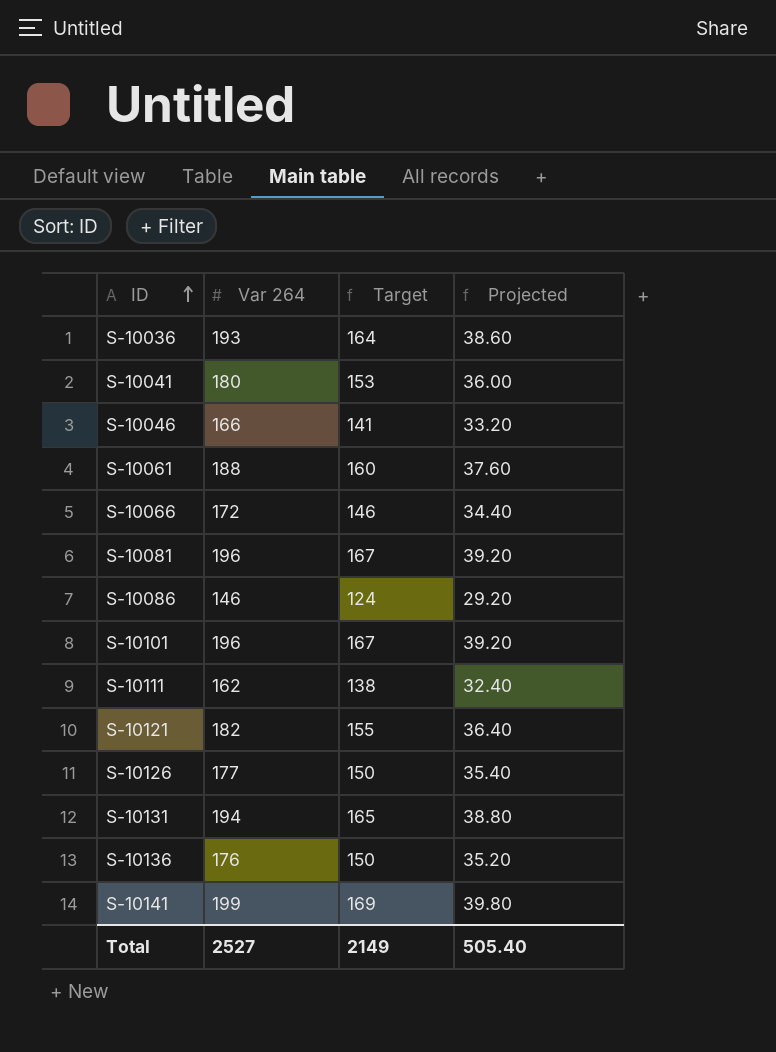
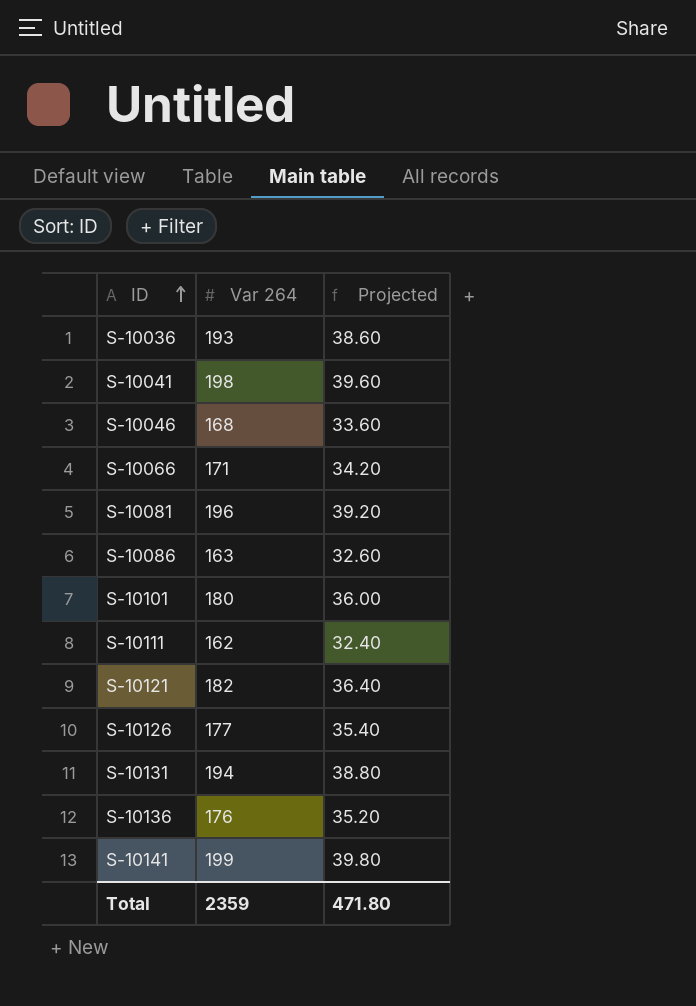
column Target | formula: [Var 264] * 0.85 -> none
row S-10061: 188 | 160 | 37.60 -> none
S-10041 | Var 264: 180 -> 198
S-10041 | Projected: 36.00 -> 39.60
S-10046 | Var 264: 166 -> 168
S-10046 | Projected: 33.20 -> 33.60
S-10066 | Var 264: 172 -> 171
S-10066 | Projected: 34.40 -> 34.20
S-10086 | Var 264: 146 -> 163
S-10086 | Projected: 29.20 -> 32.60
S-10101 | Var 264: 196 -> 180
S-10101 | Projected: 39.20 -> 36.00
Total | Var 264: 2527 -> 2359
Total | Projected: 505.40 -> 471.80

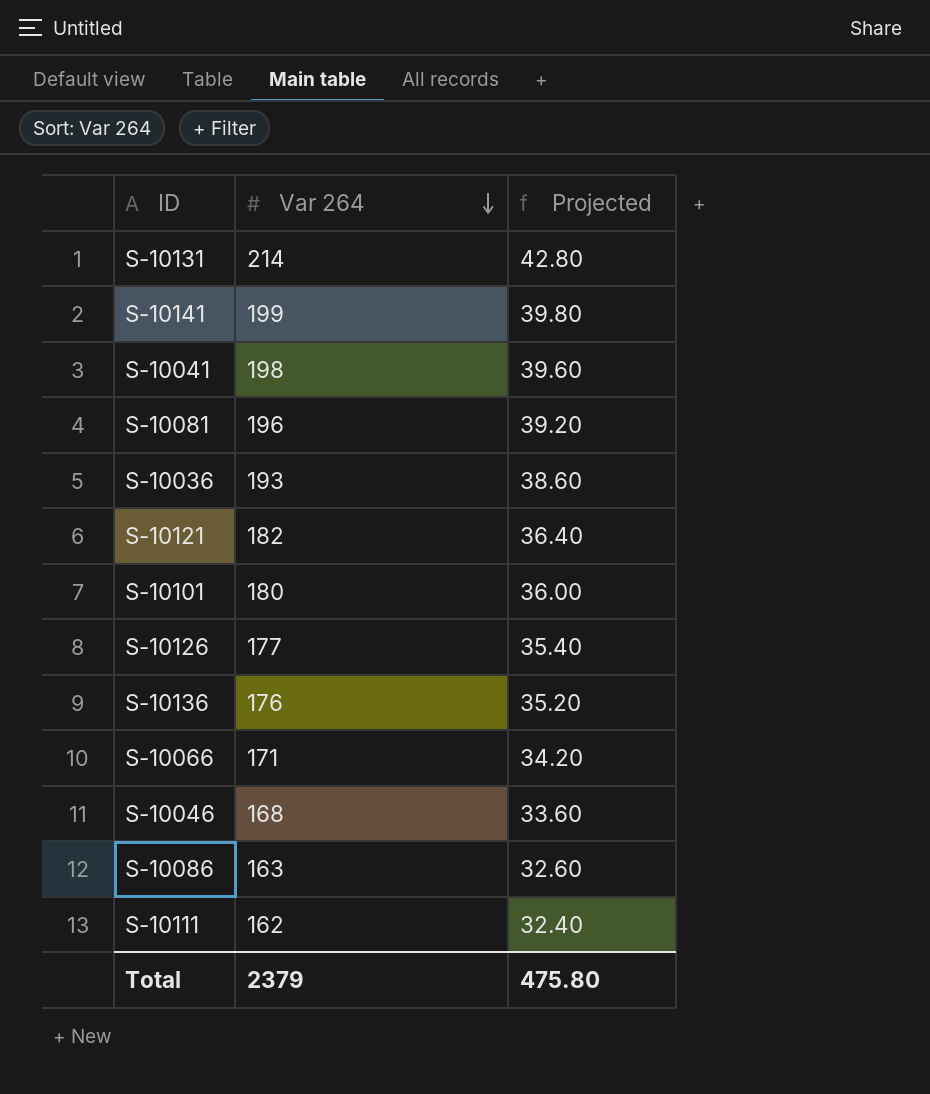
row order: ID ascending -> Var 264 descending
S-10131 | Var 264: 194 -> 214
S-10131 | Projected: 38.80 -> 42.80
Total | Var 264: 2359 -> 2379
Total | Projected: 471.80 -> 475.80

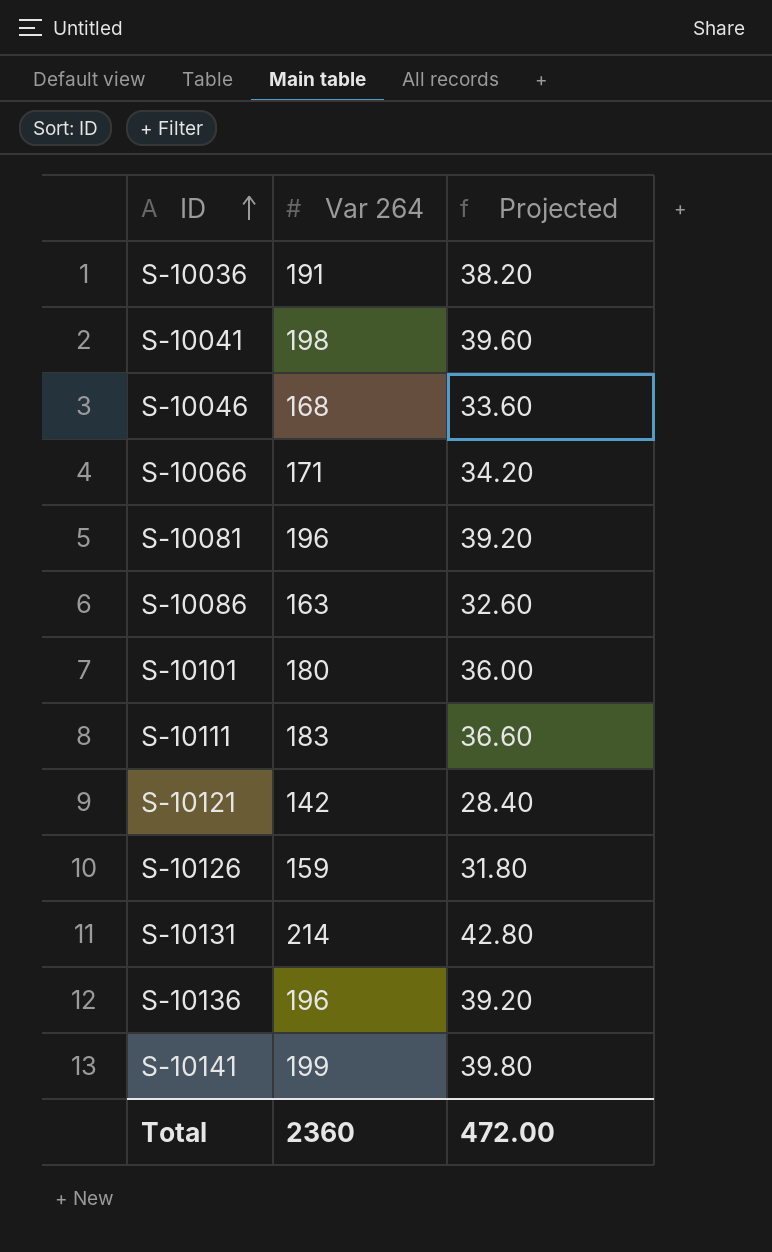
row order: Var 264 descending -> ID ascending
S-10036 | Var 264: 193 -> 191
S-10036 | Projected: 38.60 -> 38.20
S-10111 | Var 264: 162 -> 183
S-10111 | Projected: 32.40 -> 36.60
S-10121 | Var 264: 182 -> 142
S-10121 | Projected: 36.40 -> 28.40
S-10126 | Var 264: 177 -> 159
S-10126 | Projected: 35.40 -> 31.80
S-10136 | Var 264: 176 -> 196
S-10136 | Projected: 35.20 -> 39.20
Total | Var 264: 2379 -> 2360
Total | Projected: 475.80 -> 472.00

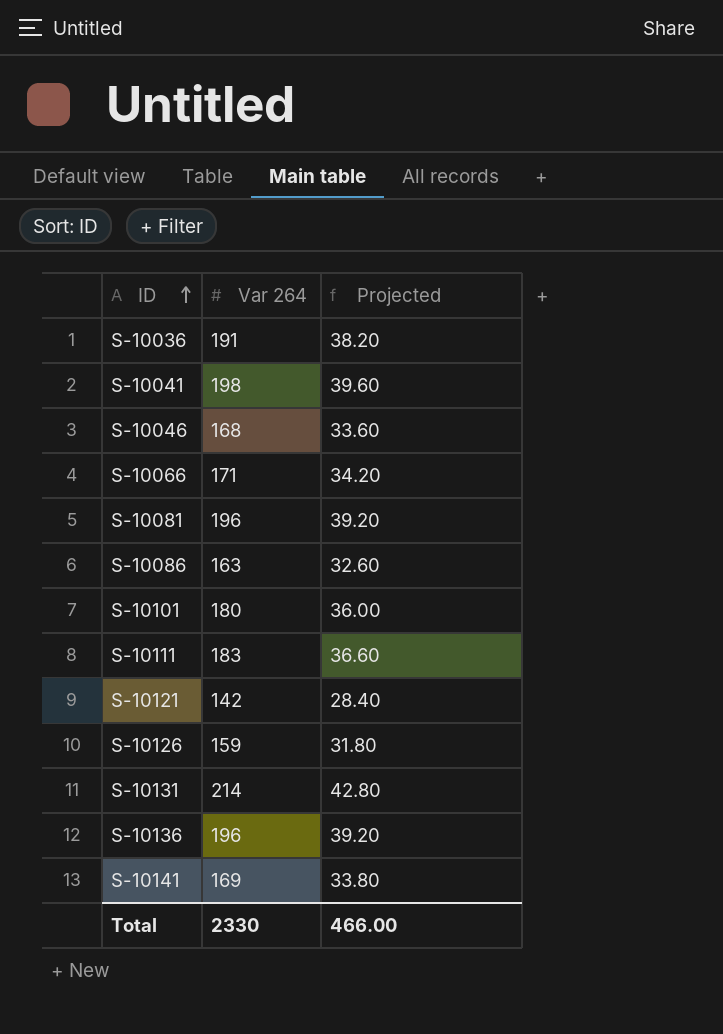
S-10141 | Var 264: 199 -> 169
S-10141 | Projected: 39.80 -> 33.80
Total | Var 264: 2360 -> 2330
Total | Projected: 472.00 -> 466.00

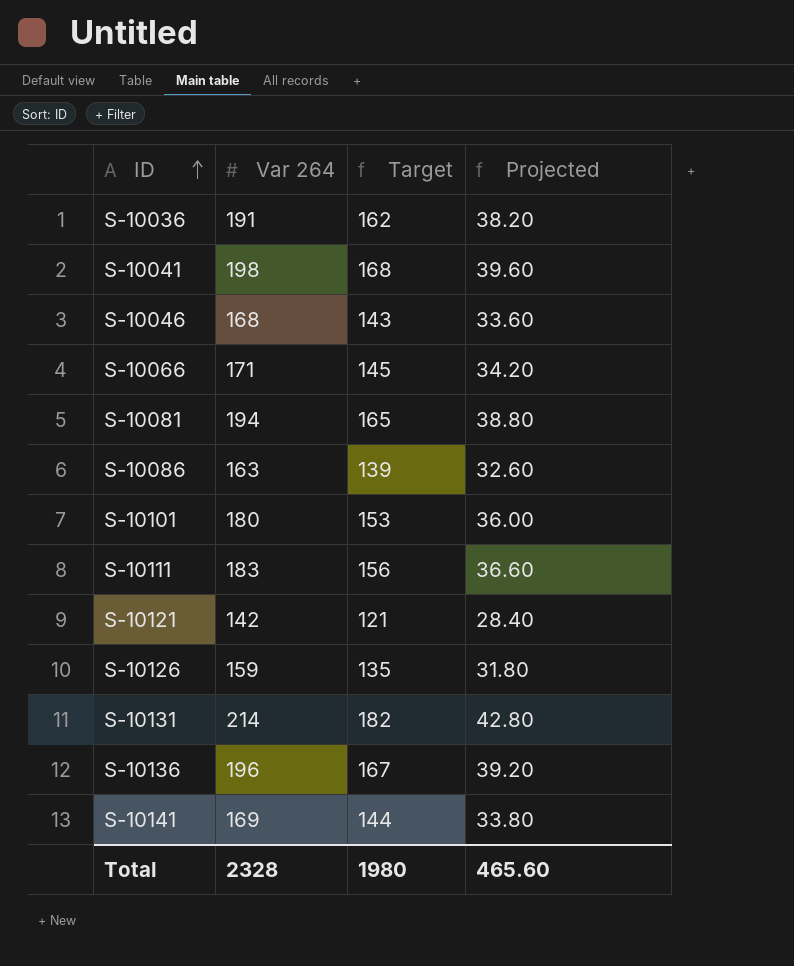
column Target | formula: none -> [Var 264] * 0.85
S-10081 | Var 264: 196 -> 194
S-10081 | Projected: 39.20 -> 38.80
Total | Var 264: 2330 -> 2328
Total | Projected: 466.00 -> 465.60

